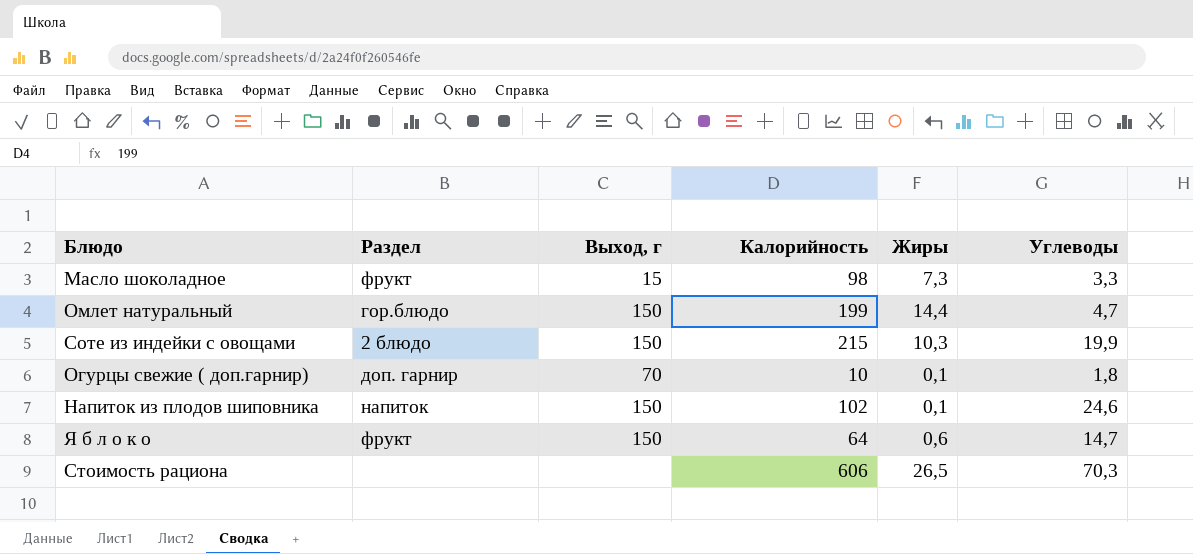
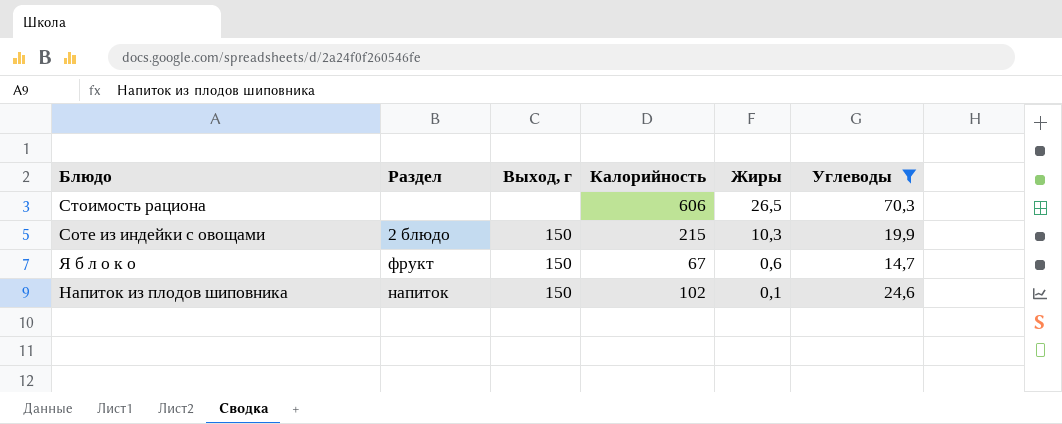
filter: none -> Углеводы >= 14,7
row order: none -> Жиры descending
Я б л о к о | Калорийность: 64 -> 67

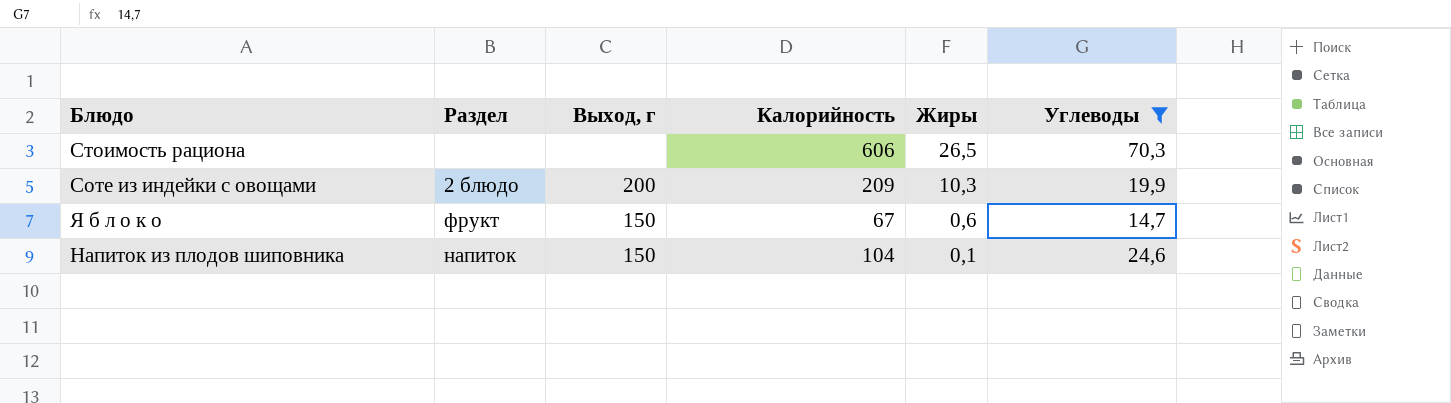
Соте из индейки с овощами | Выход, г: 150 -> 200
Соте из индейки с овощами | Калорийность: 215 -> 209
Напиток из плодов шиповника | Калорийность: 102 -> 104

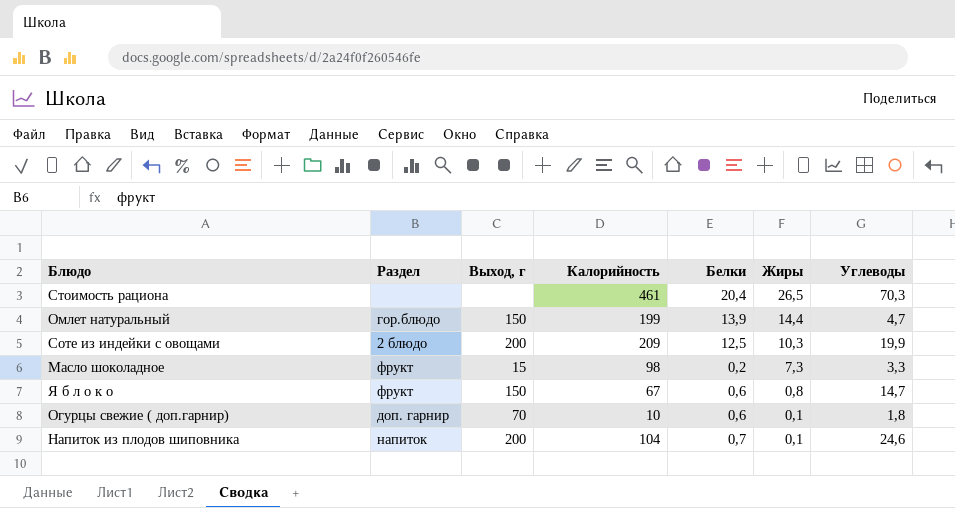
filter: Углеводы >= 14,7 -> none
column Белки | position: none -> 5
Стоимость рациона | Калорийность: 606 -> 461
Я б л о к о | Жиры: 0,6 -> 0,8
Напиток из плодов шиповника | Выход, г: 150 -> 200

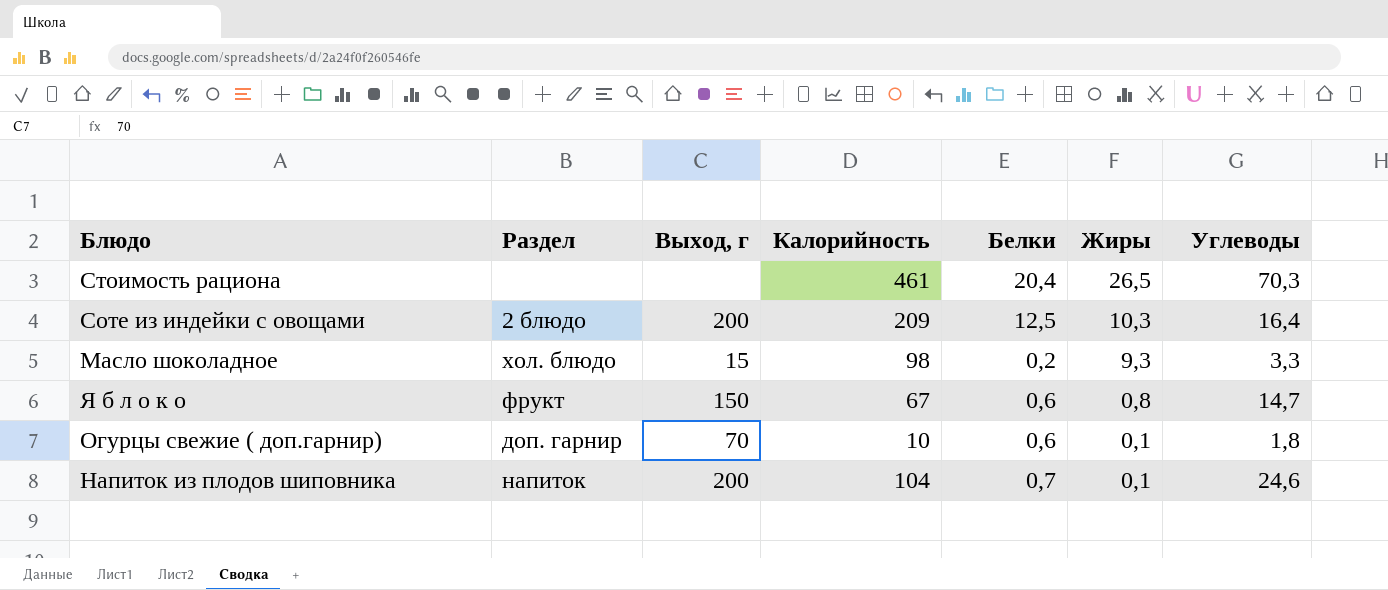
row Омлет натуральный: гор.блюдо | 150 | 199 | 13,9 | 14,4 | 4,7 -> none
Соте из индейки с овощами | Углеводы: 19,9 -> 16,4
Масло шоколадное | Раздел: фрукт -> хол. блюдо
Масло шоколадное | Жиры: 7,3 -> 9,3

